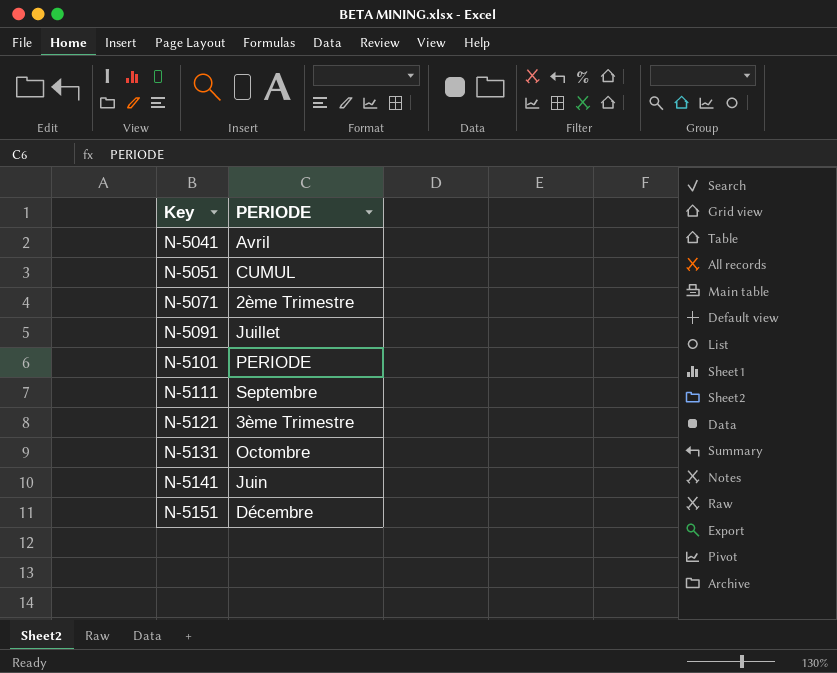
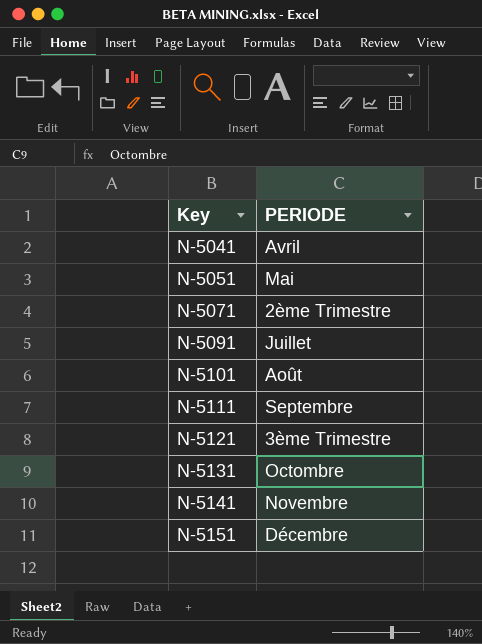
N-5051 | PERIODE: CUMUL -> Mai
N-5101 | PERIODE: PERIODE -> Août
N-5141 | PERIODE: Juin -> Novembre

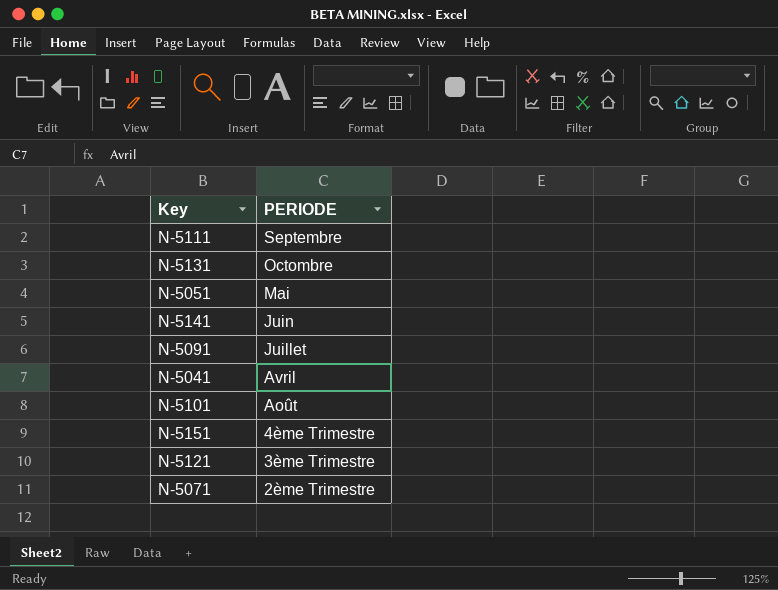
row order: Key ascending -> PERIODE descending
N-5141 | PERIODE: Novembre -> Juin
N-5151 | PERIODE: Décembre -> 4ème Trimestre

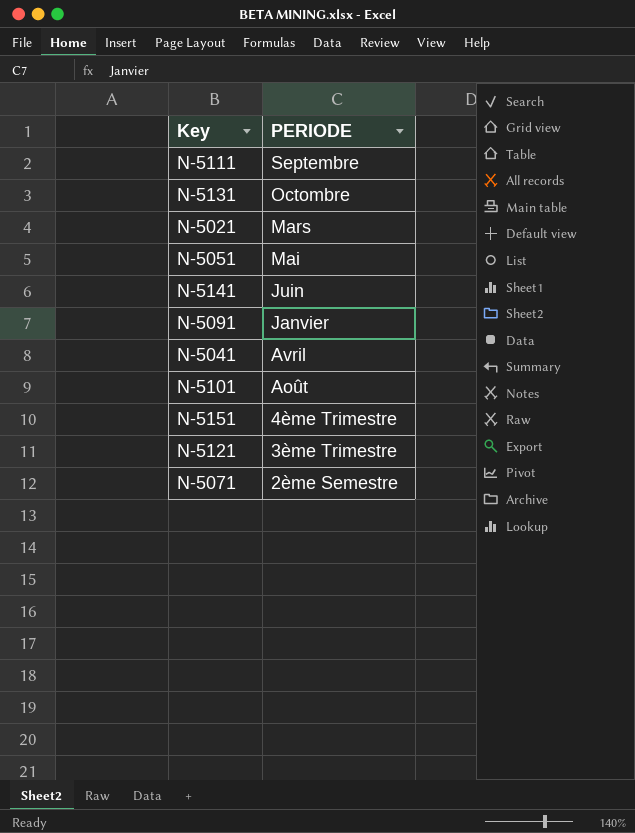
row N-5021: none -> Mars
N-5091 | PERIODE: Juillet -> Janvier
N-5071 | PERIODE: 2ème Trimestre -> 2ème Semestre

